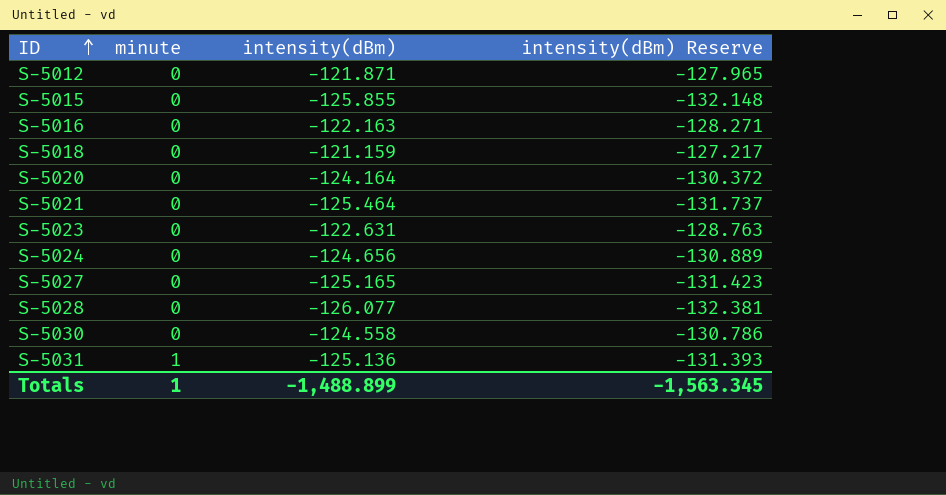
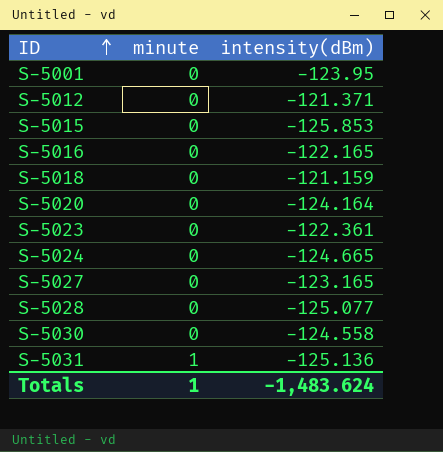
column intensity(dBm) Reserve | formula: [intensity(dBm)] * 1.05 -> none
row S-5021: 0 | -125.464 | -131.737 -> none
row S-5001: none -> 0 | -123.95
S-5012 | intensity(dBm): -121.871 -> -121.371
S-5015 | intensity(dBm): -125.855 -> -125.853
S-5016 | intensity(dBm): -122.163 -> -122.165
S-5023 | intensity(dBm): -122.631 -> -122.361
S-5024 | intensity(dBm): -124.656 -> -124.665
S-5027 | intensity(dBm): -125.165 -> -123.165
S-5028 | intensity(dBm): -126.077 -> -125.077
Totals | intensity(dBm): -1,488.899 -> -1,483.624

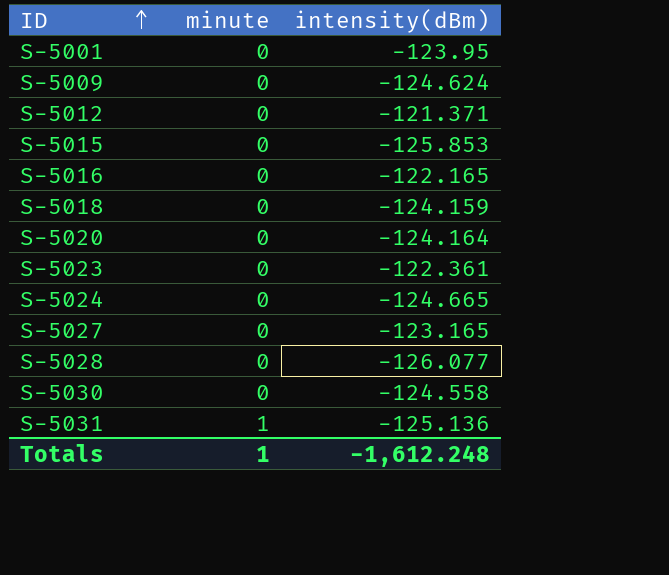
row S-5009: none -> 0 | -124.624
S-5018 | intensity(dBm): -121.159 -> -124.159
S-5028 | intensity(dBm): -125.077 -> -126.077
Totals | intensity(dBm): -1,483.624 -> -1,612.248

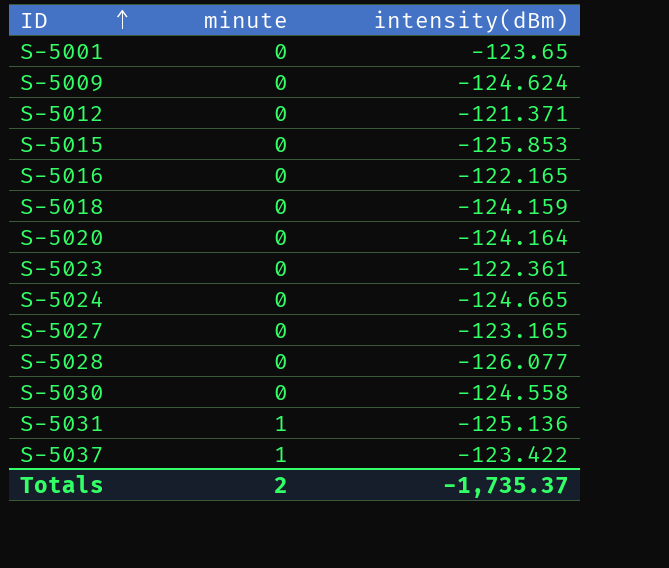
S-5001 | intensity(dBm): -123.95 -> -123.65
row S-5037: none -> 1 | -123.422
Totals | minute: 1 -> 2
Totals | intensity(dBm): -1,612.248 -> -1,735.37

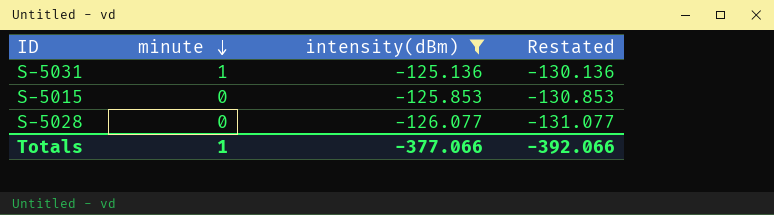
filter: none -> intensity(dBm) <= -125.136
row order: ID ascending -> minute descending
column Restated | formula: none -> [intensity(dBm)] - 5
Totals | minute: 2 -> 1
Totals | intensity(dBm): -1,735.37 -> -377.066

